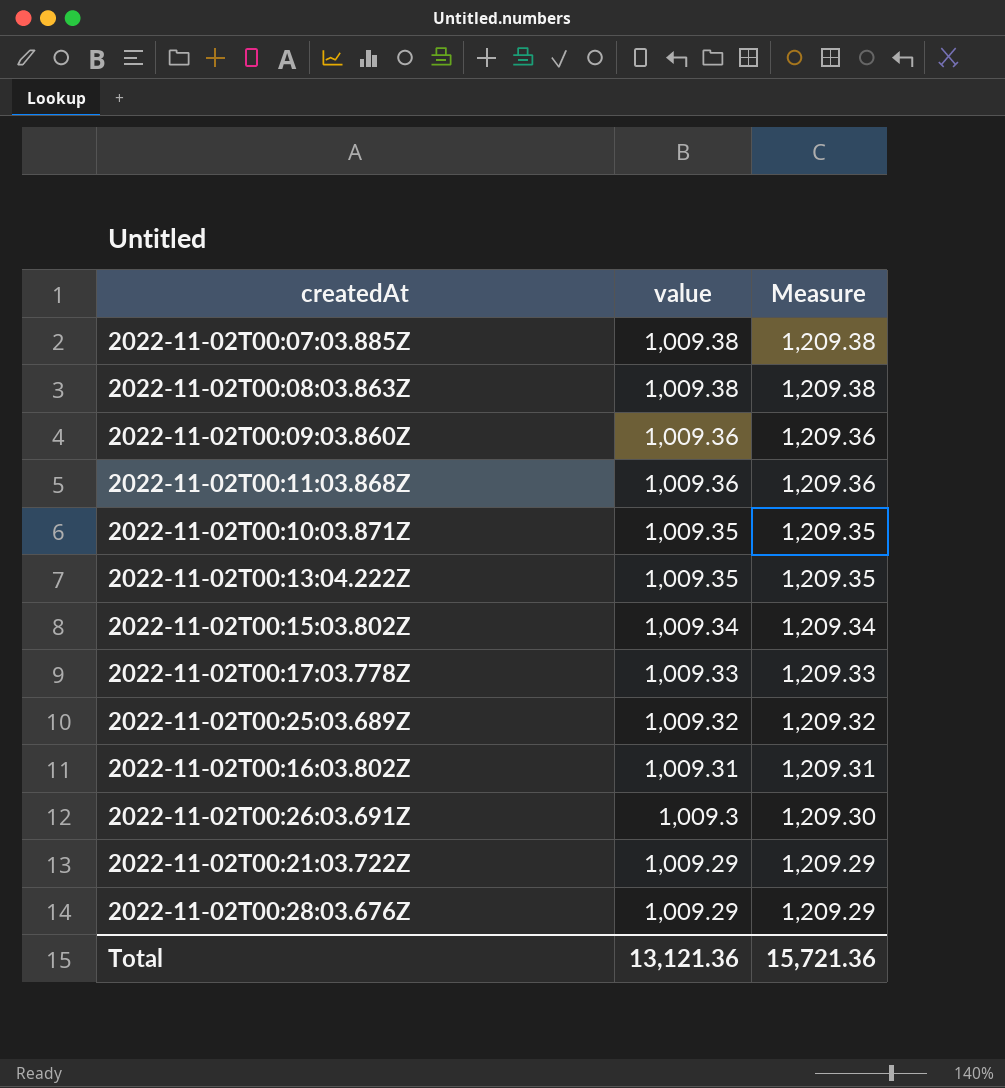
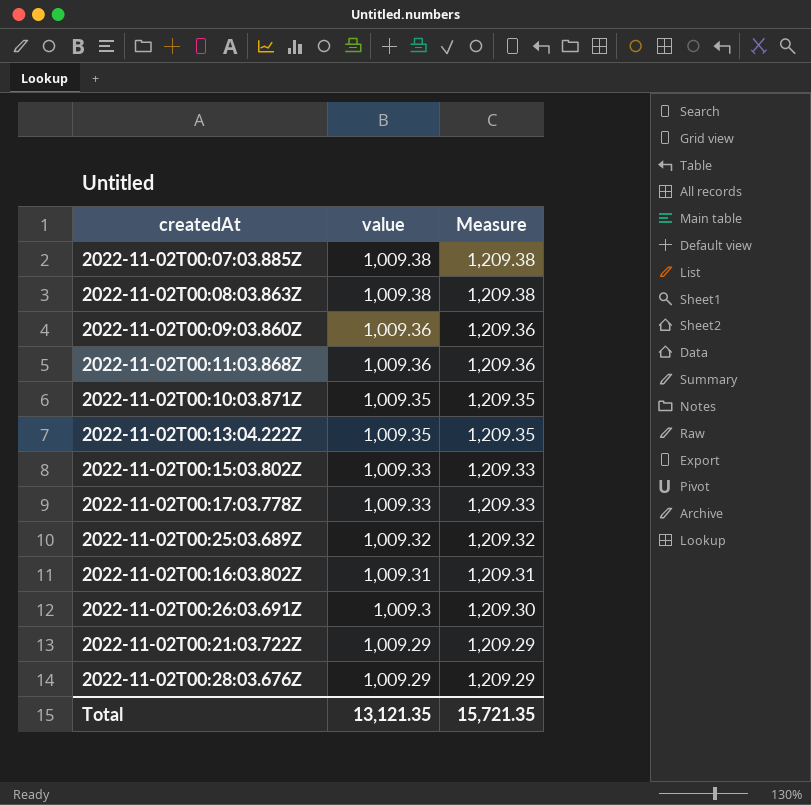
2022-11-02T00:15:03.802Z | value: 1,009.34 -> 1,009.33
2022-11-02T00:15:03.802Z | Measure: 1,209.34 -> 1,209.33
Total | value: 13,121.36 -> 13,121.35
Total | Measure: 15,721.36 -> 15,721.35

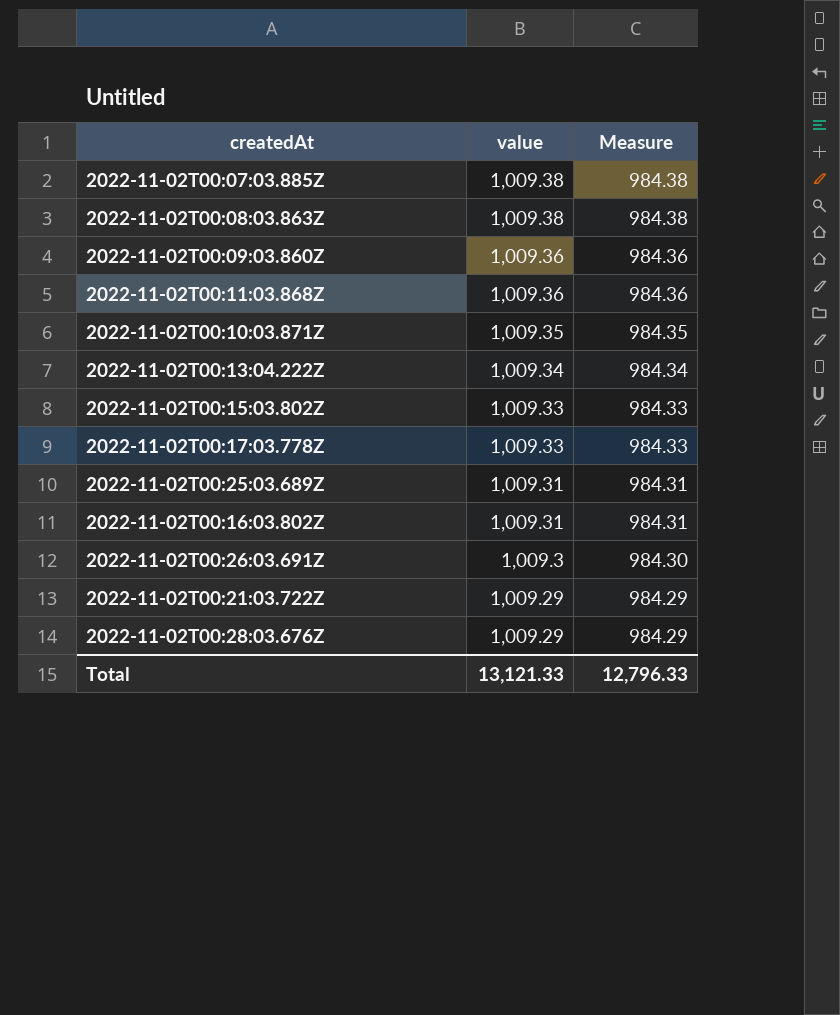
column Measure | formula: [value] + 200 -> [value] - 25
2022-11-02T00:13:04.222Z | value: 1,009.35 -> 1,009.34
2022-11-02T00:25:03.689Z | value: 1,009.32 -> 1,009.31
Total | value: 13,121.35 -> 13,121.33
Total | Measure: 15,721.35 -> 12,796.33

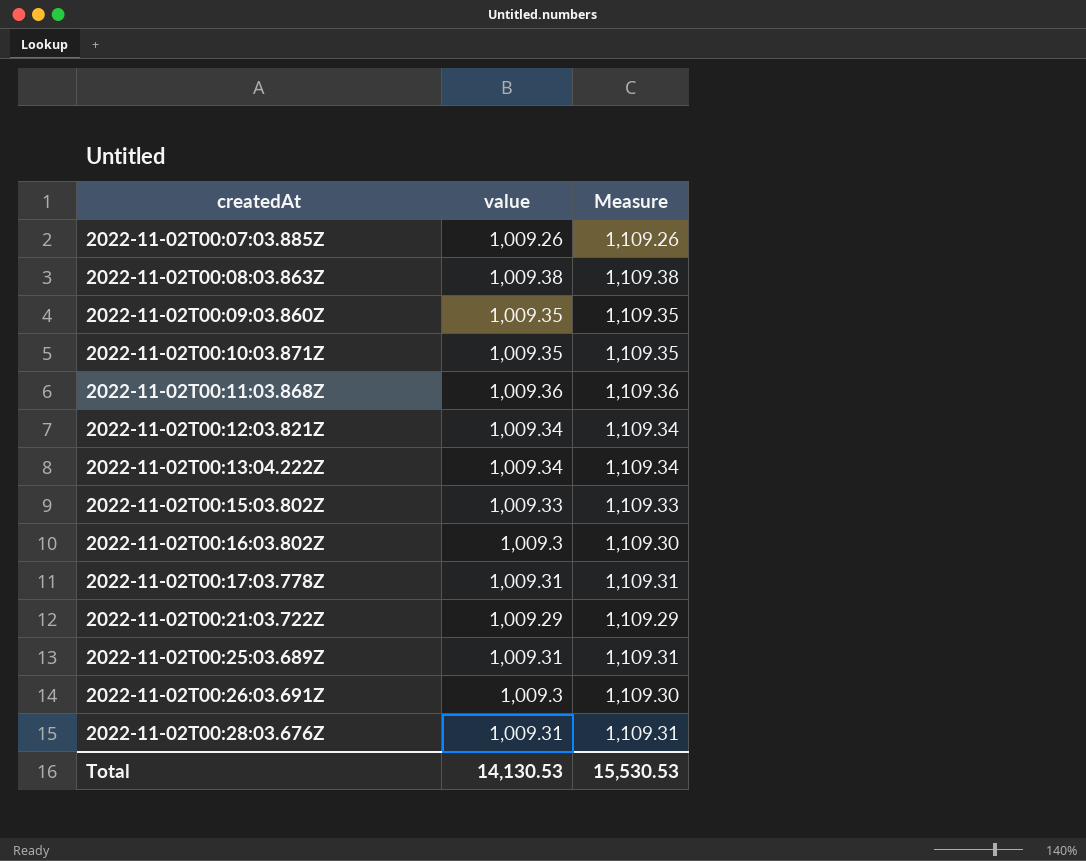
row order: value descending -> createdAt ascending
column Measure | formula: [value] - 25 -> [value] + 100
2022-11-02T00:07:03.885Z | value: 1,009.38 -> 1,009.26
2022-11-02T00:09:03.860Z | value: 1,009.36 -> 1,009.35
row 2022-11-02T00:12:03.821Z: none -> 1,009.34 | 1,109.34
2022-11-02T00:16:03.802Z | value: 1,009.31 -> 1,009.3
2022-11-02T00:17:03.778Z | value: 1,009.33 -> 1,009.31
2022-11-02T00:28:03.676Z | value: 1,009.29 -> 1,009.31
Total | value: 13,121.33 -> 14,130.53
Total | Measure: 12,796.33 -> 15,530.53

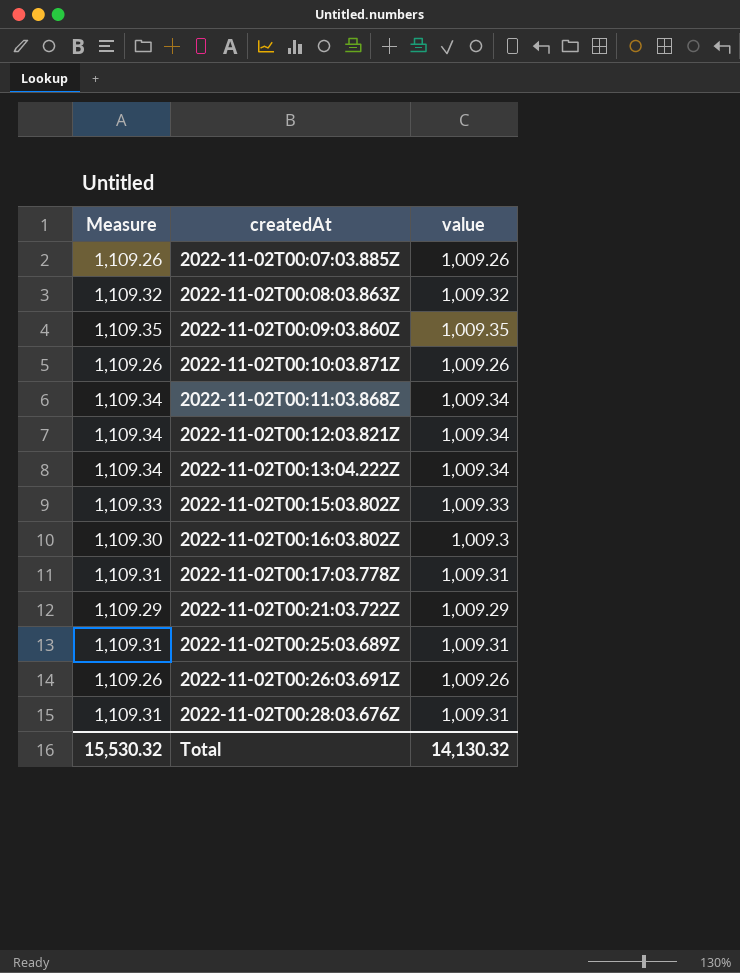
column Measure | position: 3 -> 1
2022-11-02T00:08:03.863Z | Measure: 1,109.38 -> 1,109.32
2022-11-02T00:08:03.863Z | value: 1,009.38 -> 1,009.32
2022-11-02T00:10:03.871Z | Measure: 1,109.35 -> 1,109.26
2022-11-02T00:10:03.871Z | value: 1,009.35 -> 1,009.26
2022-11-02T00:11:03.868Z | Measure: 1,109.36 -> 1,109.34
2022-11-02T00:11:03.868Z | value: 1,009.36 -> 1,009.34
2022-11-02T00:26:03.691Z | Measure: 1,109.30 -> 1,109.26
2022-11-02T00:26:03.691Z | value: 1,009.3 -> 1,009.26
Total | Measure: 15,530.53 -> 15,530.32
Total | value: 14,130.53 -> 14,130.32

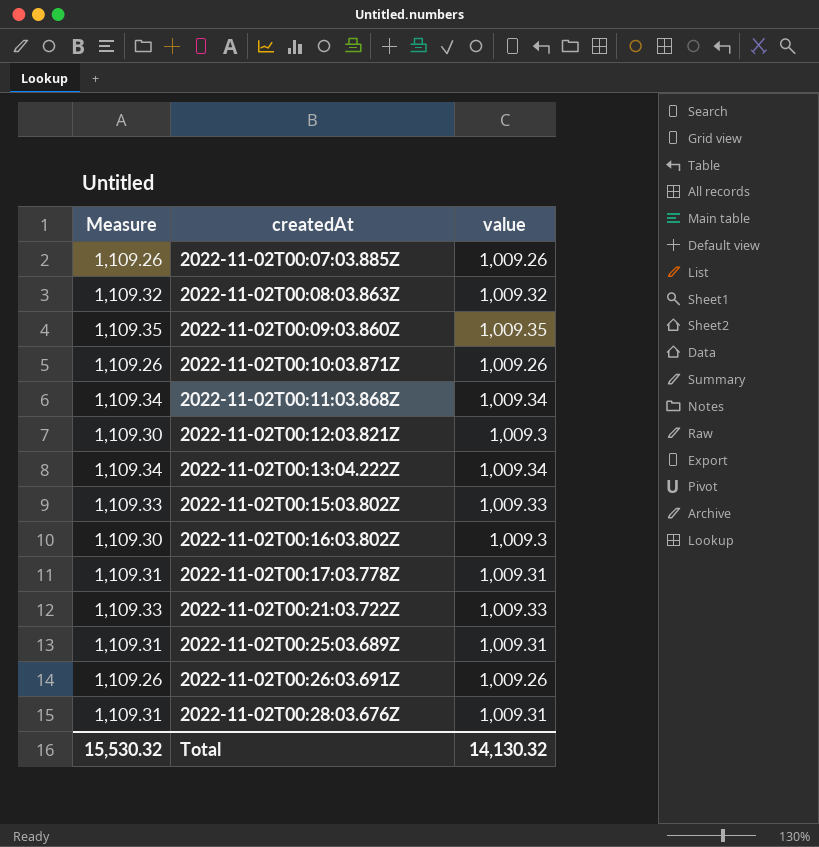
2022-11-02T00:12:03.821Z | Measure: 1,109.34 -> 1,109.30
2022-11-02T00:12:03.821Z | value: 1,009.34 -> 1,009.3
2022-11-02T00:21:03.722Z | Measure: 1,109.29 -> 1,109.33
2022-11-02T00:21:03.722Z | value: 1,009.29 -> 1,009.33

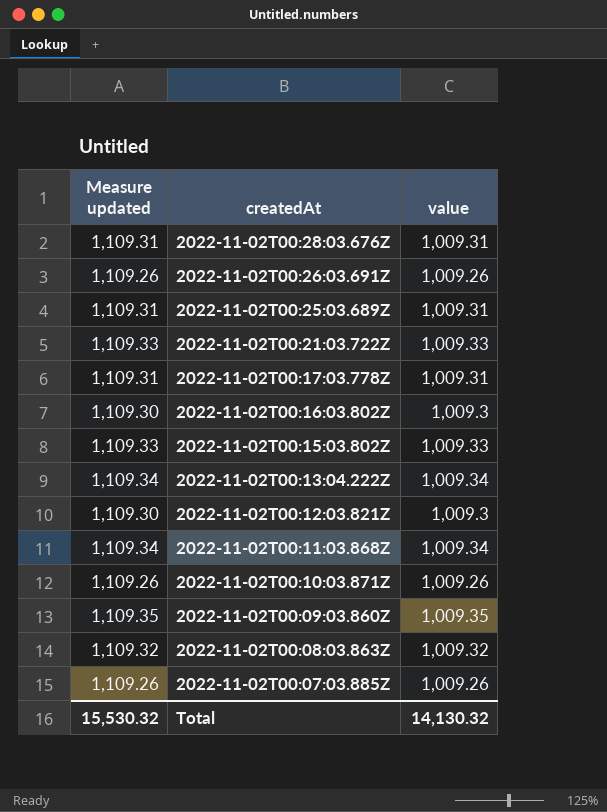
row order: createdAt ascending -> createdAt descending
column name: Measure -> Measure updated

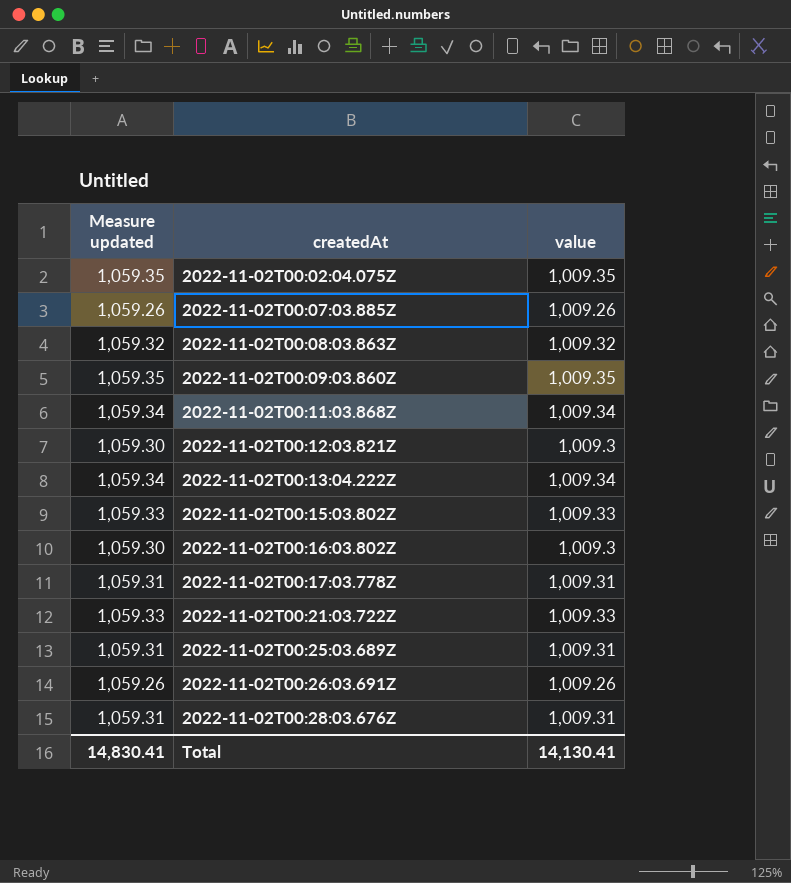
row order: createdAt descending -> createdAt ascending
column Measure updated | formula: [value] + 100 -> [value] + 50
row 2022-11-02T00:10:03.871Z: 1,109.26 | 1,009.26 -> none
row 2022-11-02T00:02:04.075Z: none -> 1,059.35 | 1,009.35
Total | Measure updated: 15,530.32 -> 14,830.41
Total | value: 14,130.32 -> 14,130.41

